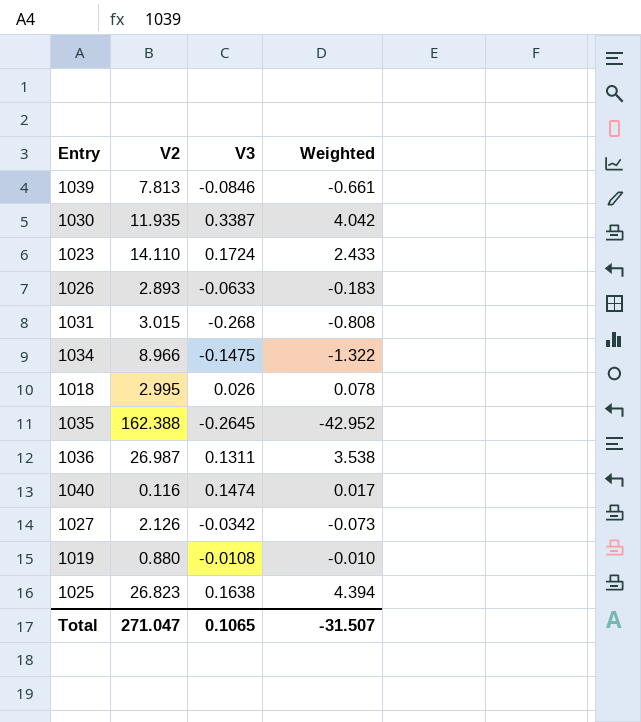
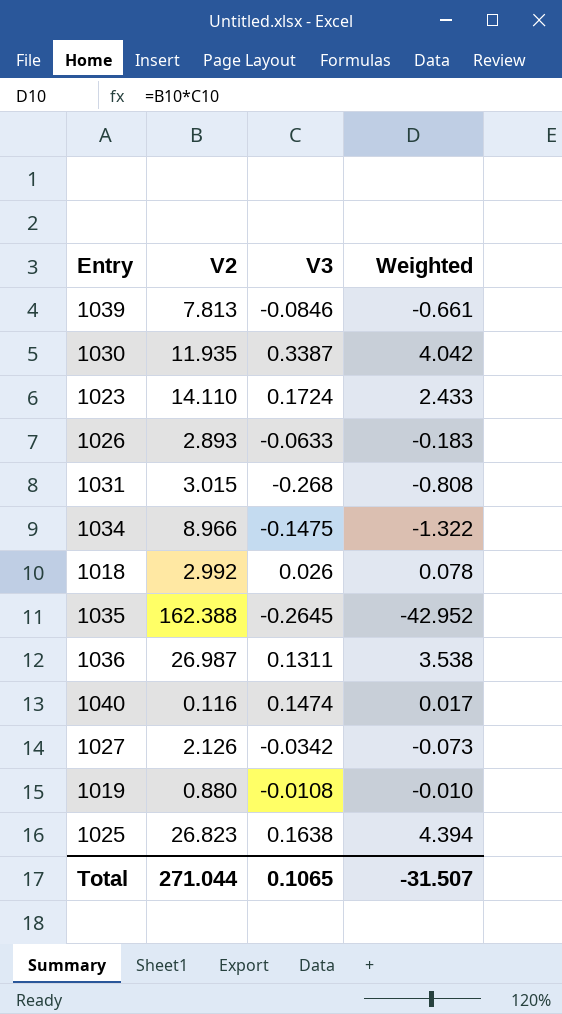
1018 | V2: 2.995 -> 2.992
Total | V2: 271.047 -> 271.044

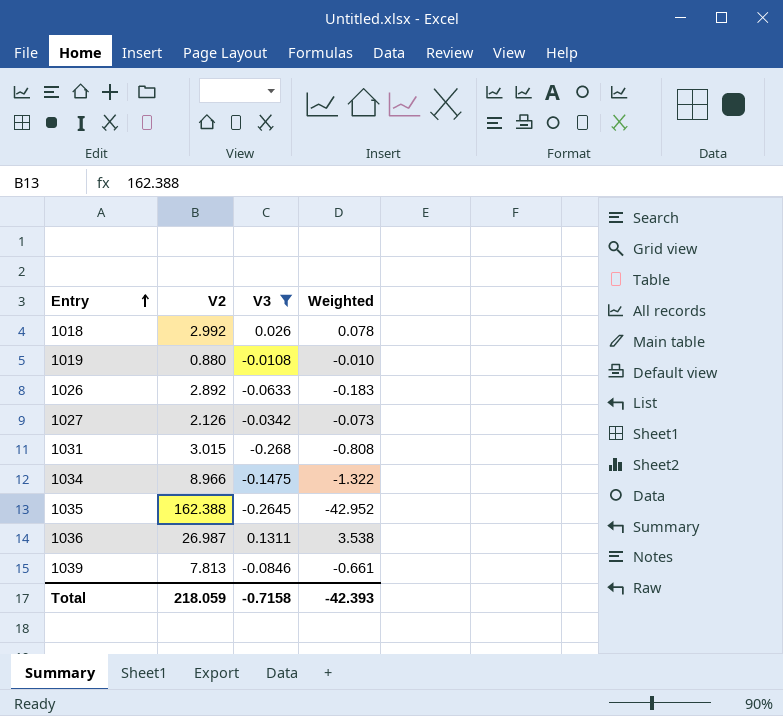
filter: none -> V3 <= 0.1311
row order: none -> Entry ascending
1026 | V2: 2.893 -> 2.892
Total | V2: 271.044 -> 218.059
Total | V3: 0.1065 -> -0.7158
Total | Weighted: -31.507 -> -42.393

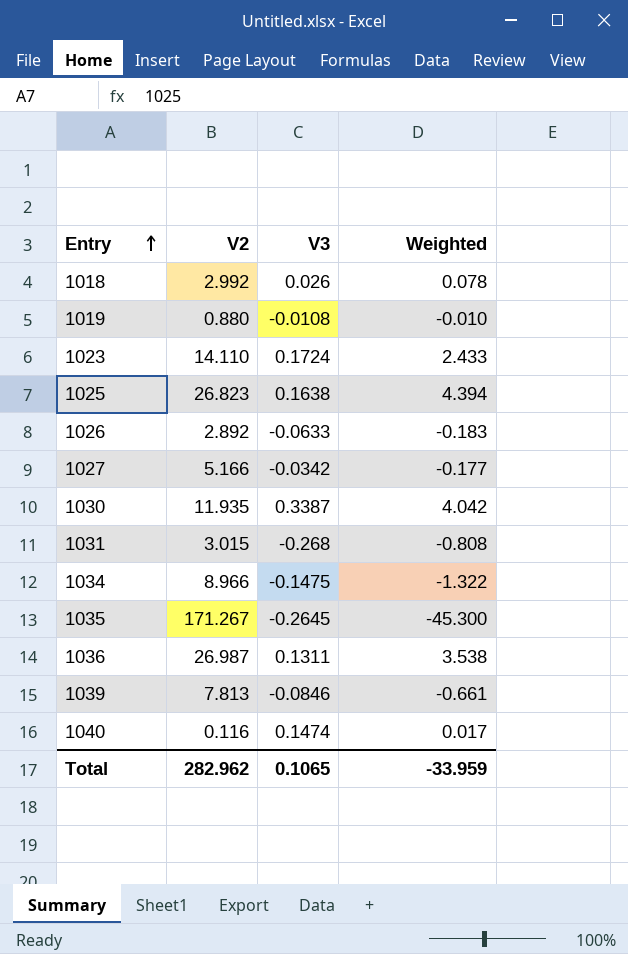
filter: V3 <= 0.1311 -> none
1027 | V2: 2.126 -> 5.166
1027 | Weighted: -0.073 -> -0.177
1035 | V2: 162.388 -> 171.267
1035 | Weighted: -42.952 -> -45.300
Total | V2: 218.059 -> 282.962
Total | V3: -0.7158 -> 0.1065
Total | Weighted: -42.393 -> -33.959

